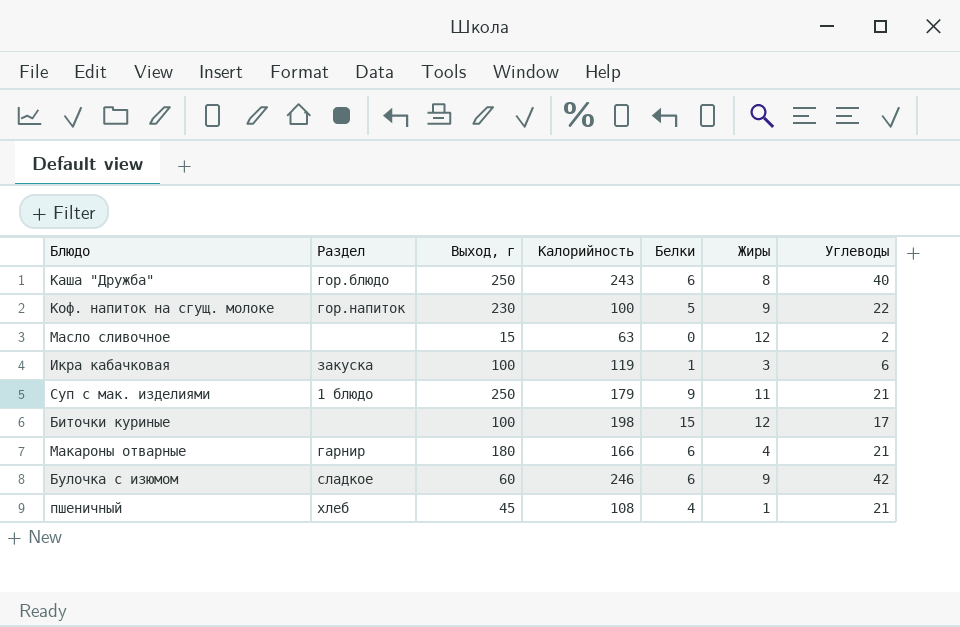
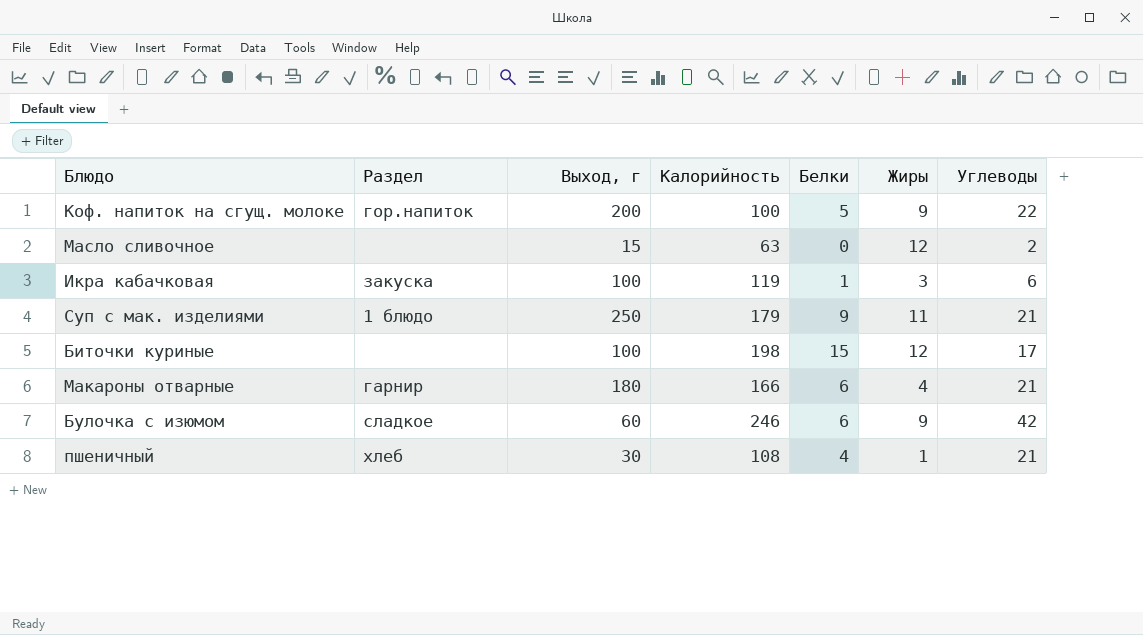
row Каша "Дружба": гор.блюдо | 250 | 243 | 6 | 8 | 40 -> none
Коф. напиток на сгущ. молоке | Выход, г: 230 -> 200
пшеничный | Выход, г: 45 -> 30

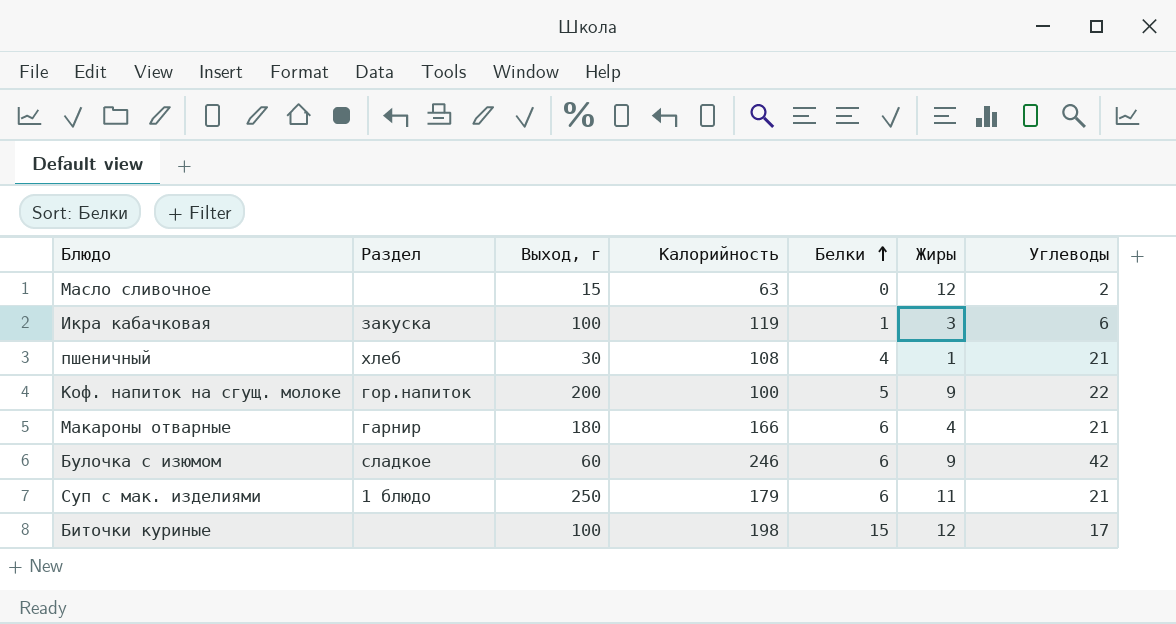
row order: none -> Белки ascending
Суп с мак. изделиями | Белки: 9 -> 6

